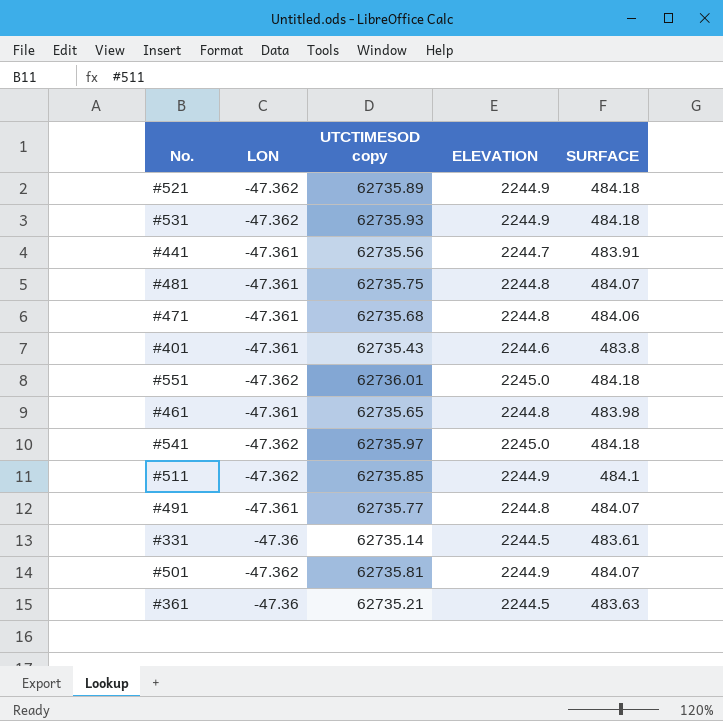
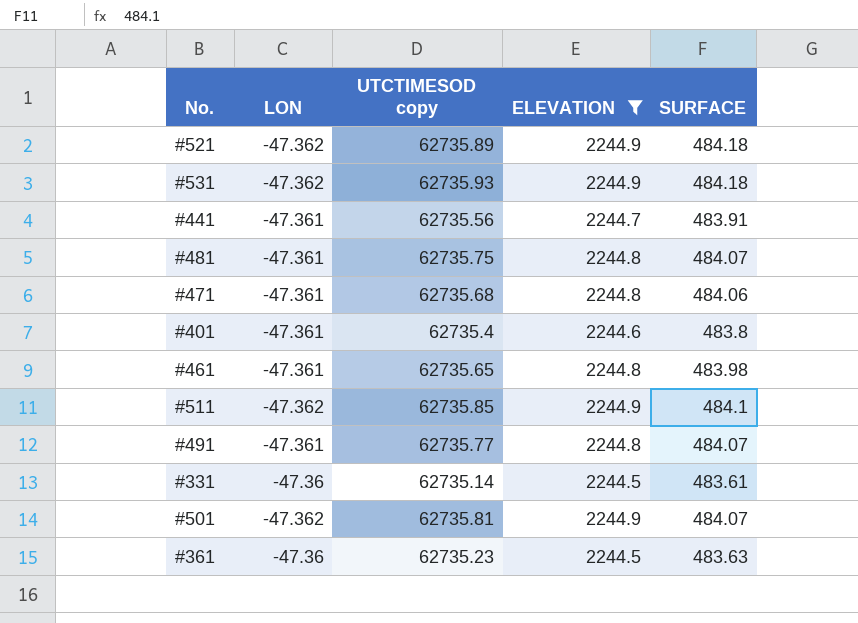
filter: none -> ELEVATION != 2245.0
#401 | UTCTIMESOD copy: 62735.43 -> 62735.4
#361 | UTCTIMESOD copy: 62735.21 -> 62735.23

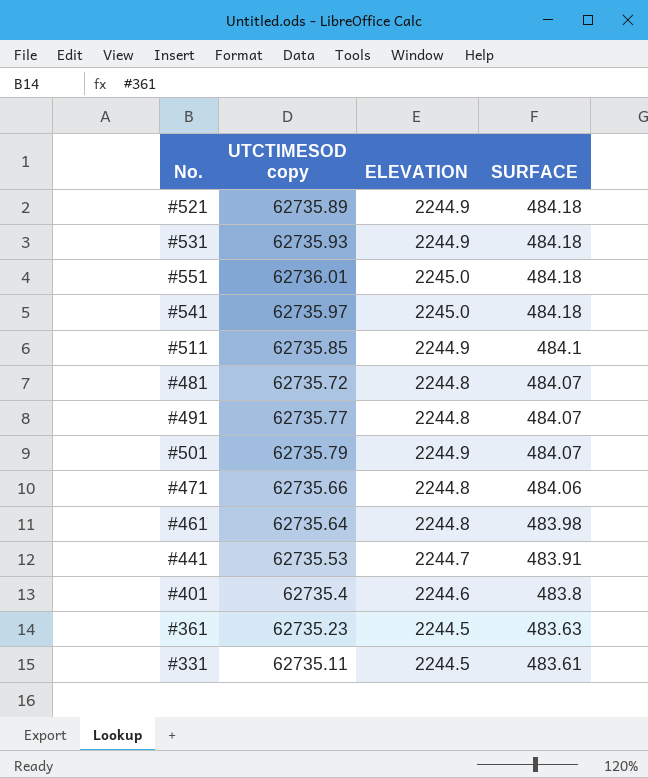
filter: ELEVATION != 2245.0 -> none
row order: none -> SURFACE descending
column LON | position: 2 -> none
#481 | UTCTIMESOD copy: 62735.75 -> 62735.72
#501 | UTCTIMESOD copy: 62735.81 -> 62735.79
#471 | UTCTIMESOD copy: 62735.68 -> 62735.66
#461 | UTCTIMESOD copy: 62735.65 -> 62735.64
#441 | UTCTIMESOD copy: 62735.56 -> 62735.53
#331 | UTCTIMESOD copy: 62735.14 -> 62735.11

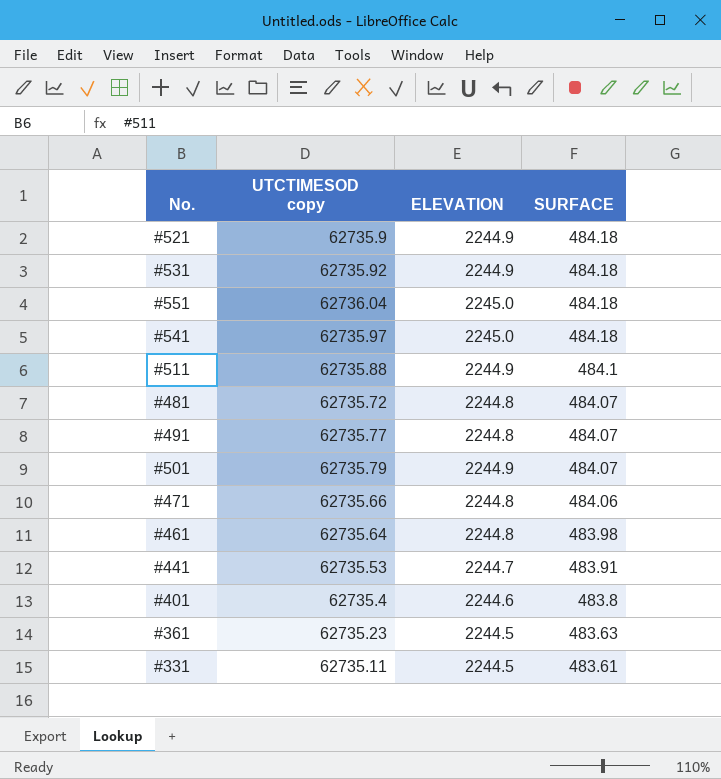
#521 | UTCTIMESOD copy: 62735.89 -> 62735.9
#531 | UTCTIMESOD copy: 62735.93 -> 62735.92
#551 | UTCTIMESOD copy: 62736.01 -> 62736.04
#511 | UTCTIMESOD copy: 62735.85 -> 62735.88

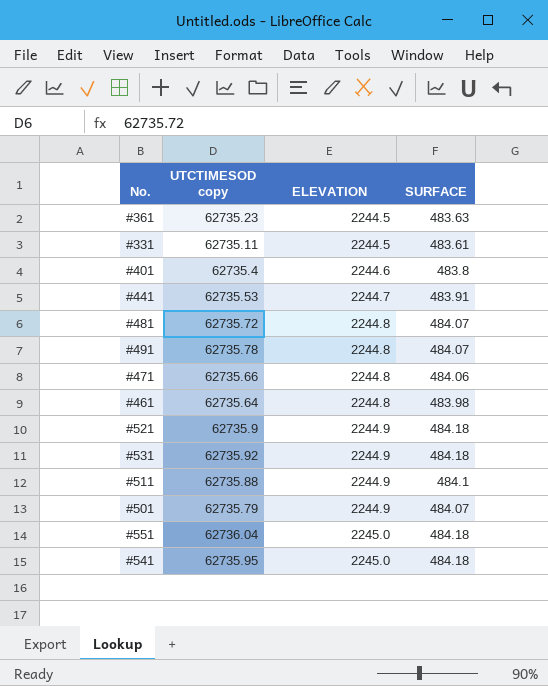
row order: SURFACE descending -> ELEVATION ascending
#491 | UTCTIMESOD copy: 62735.77 -> 62735.78
#541 | UTCTIMESOD copy: 62735.97 -> 62735.95

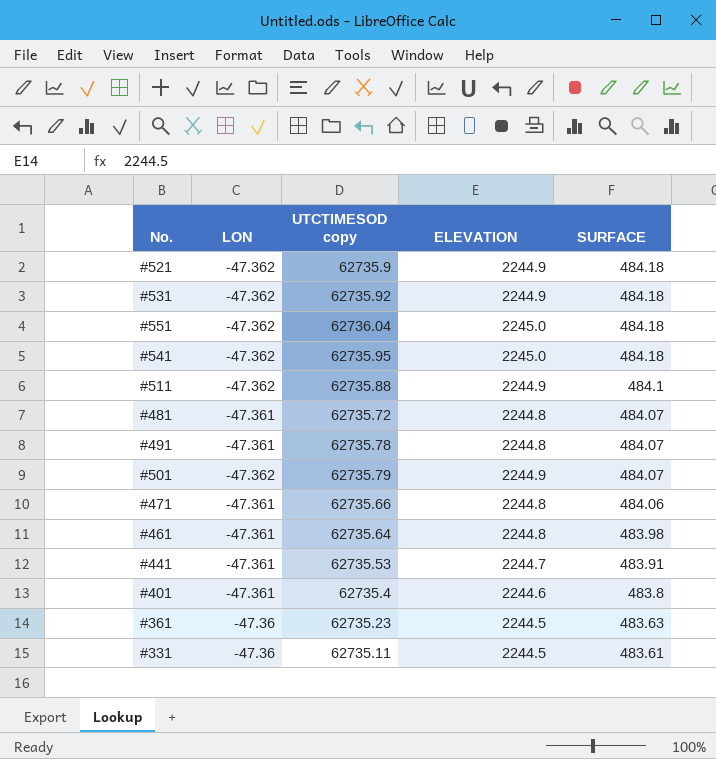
row order: ELEVATION ascending -> SURFACE descending
column LON | position: none -> 2

